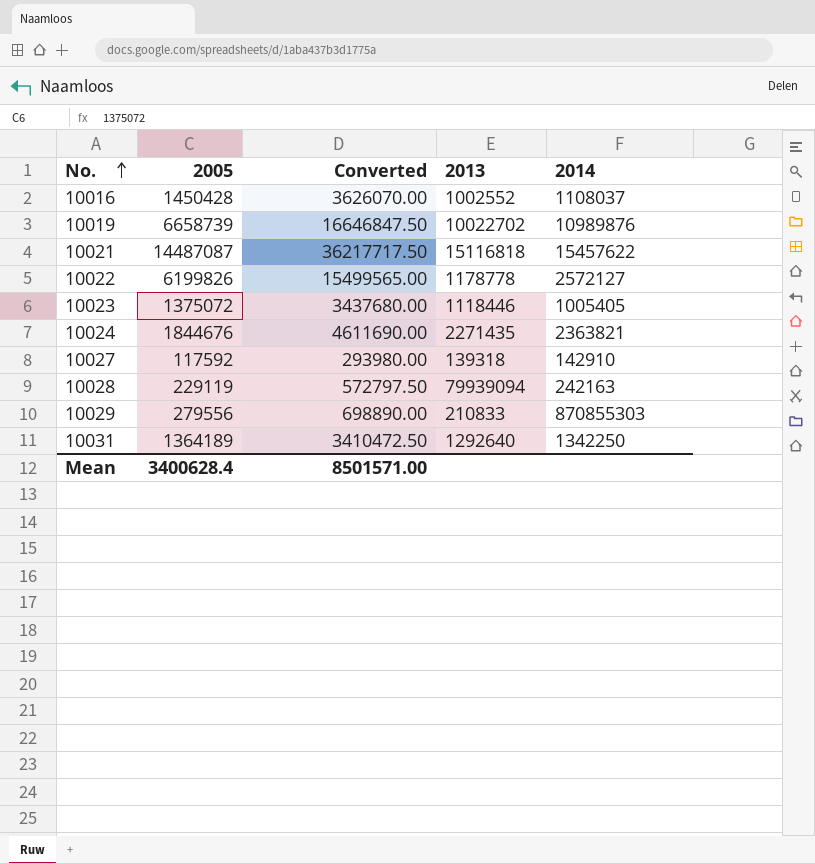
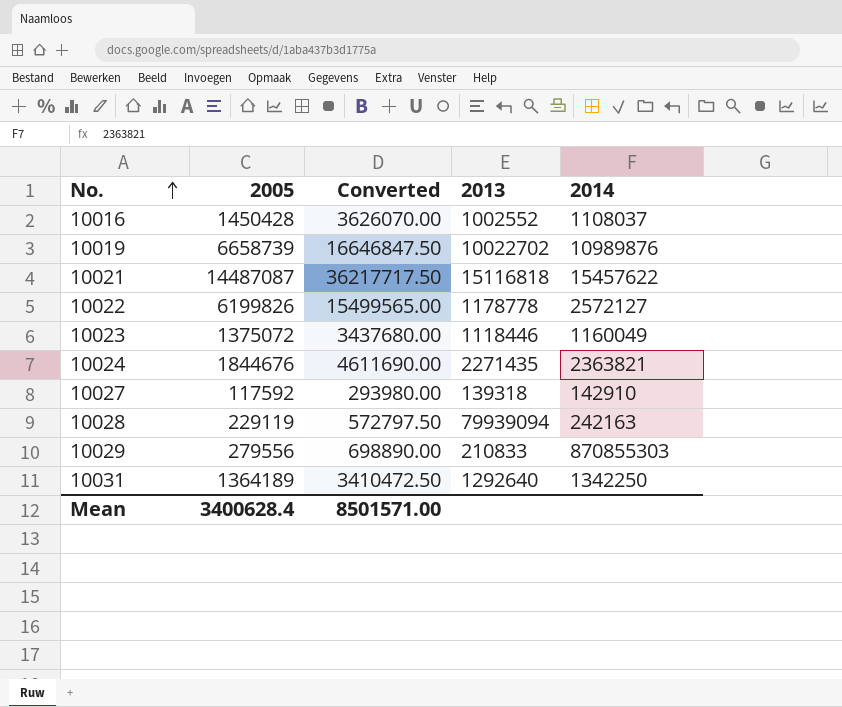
10023 | 2014: 1005405 -> 1160049

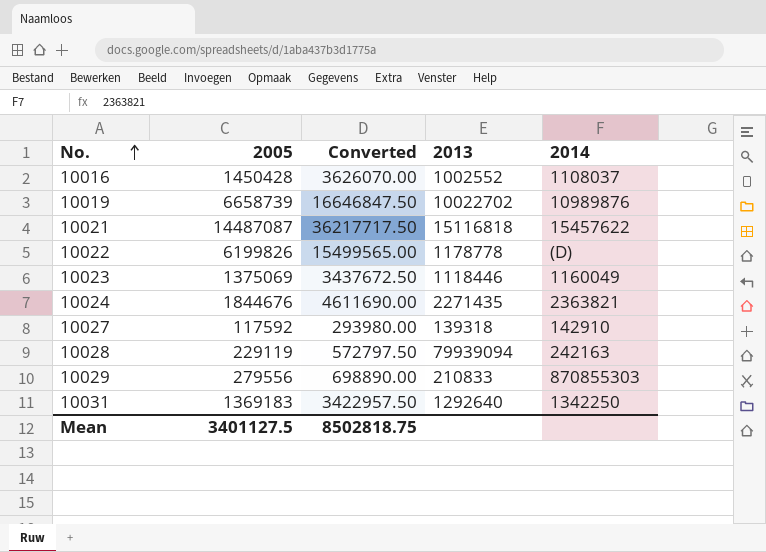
10022 | 2014: 2572127 -> (D)
10023 | 2005: 1375072 -> 1375069
10023 | Converted: 3437680.00 -> 3437672.50
10031 | 2005: 1364189 -> 1369183
10031 | Converted: 3410472.50 -> 3422957.50
Mean | 2005: 3400628.4 -> 3401127.5
Mean | Converted: 8501571.00 -> 8502818.75

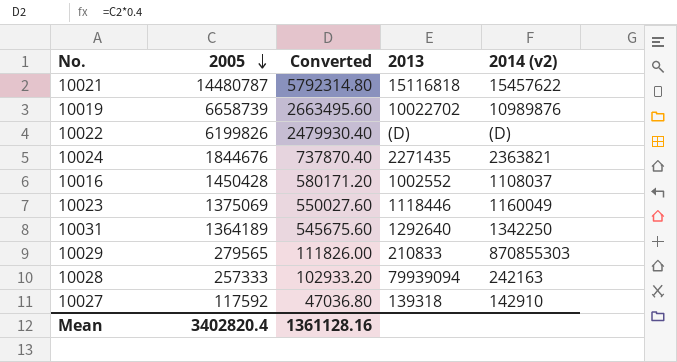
row order: No. ascending -> 2005 descending
column Converted | formula: [2005] * 2.5 -> [2005] * 0.4
column name: 2014 -> 2014 (v2)
10021 | 2005: 14487087 -> 14480787
10022 | 2013: 1178778 -> (D)
10031 | 2005: 1369183 -> 1364189
10029 | 2005: 279556 -> 279565
10028 | 2005: 229119 -> 257333
Mean | 2005: 3401127.5 -> 3402820.4
Mean | Converted: 8502818.75 -> 1361128.16

